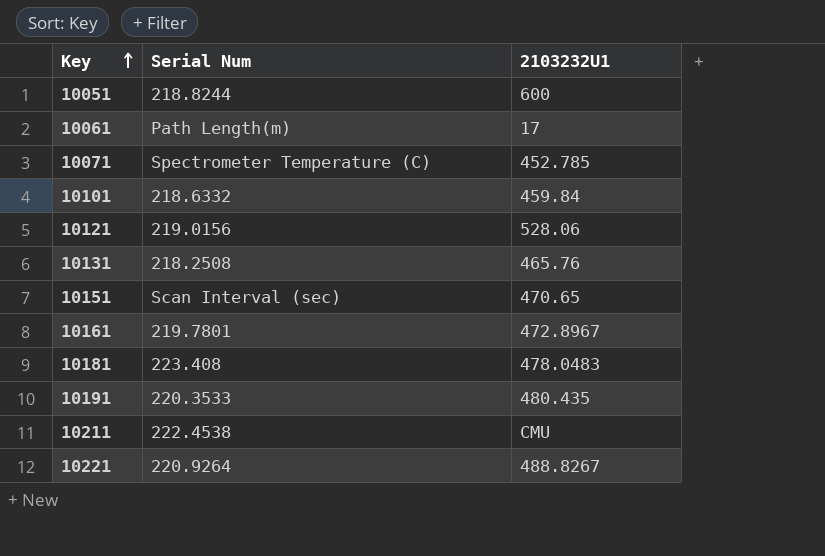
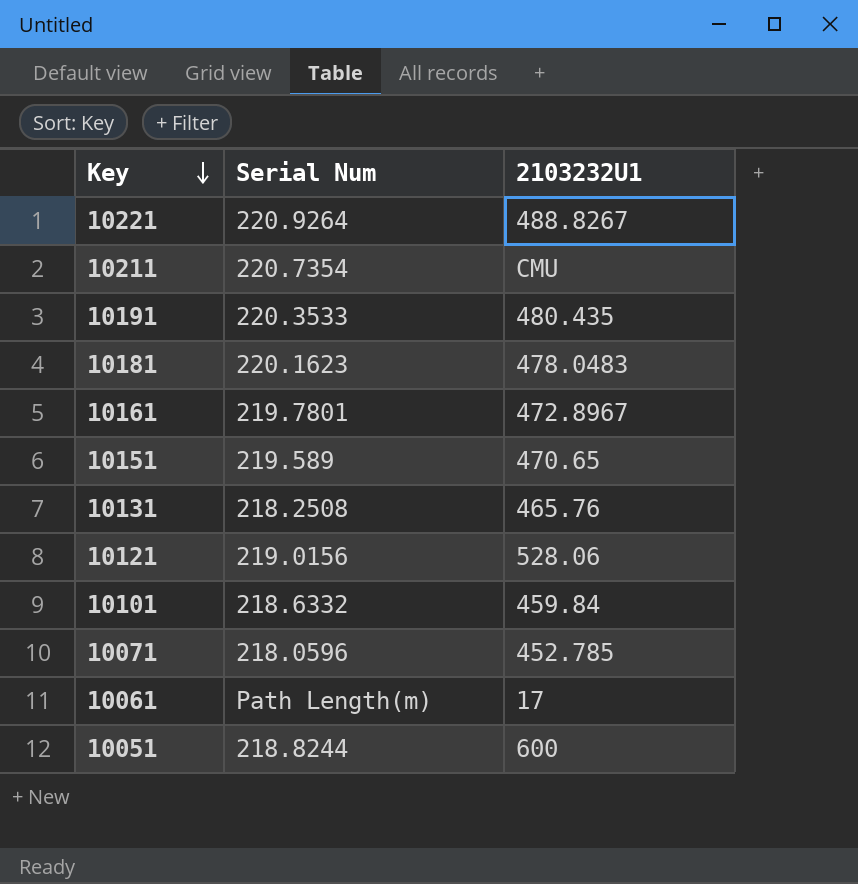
row order: Key ascending -> Key descending
10211 | Serial Num: 222.4538 -> 220.7354
10181 | Serial Num: 223.408 -> 220.1623
10151 | Serial Num: Scan Interval (sec) -> 219.589
10071 | Serial Num: Spectrometer Temperature (C) -> 218.0596

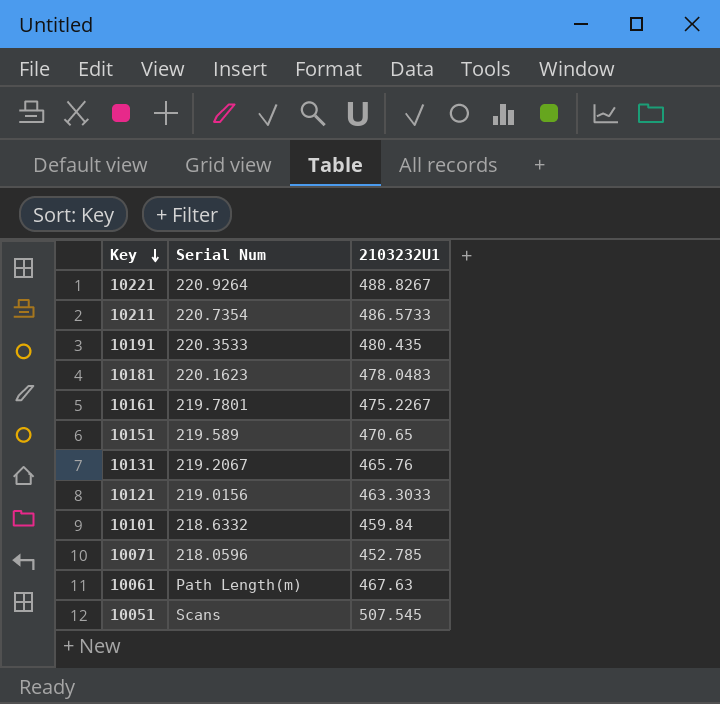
10211 | 2103232U1: CMU -> 486.5733
10161 | 2103232U1: 472.8967 -> 475.2267
10131 | Serial Num: 218.2508 -> 219.2067
10121 | 2103232U1: 528.06 -> 463.3033
10061 | 2103232U1: 17 -> 467.63
10051 | Serial Num: 218.8244 -> Scans
10051 | 2103232U1: 600 -> 507.545

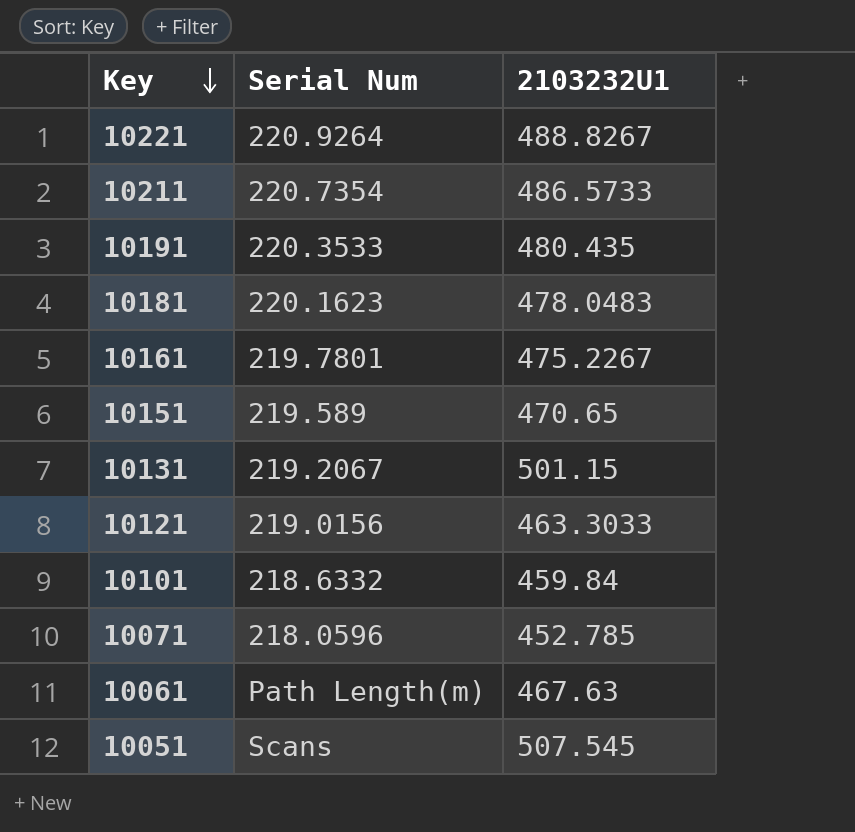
10131 | 2103232U1: 465.76 -> 501.15

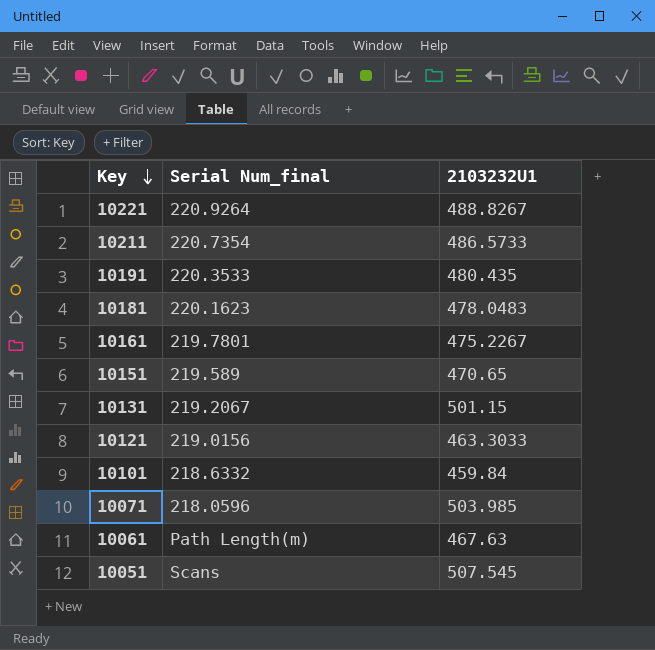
column name: Serial Num -> Serial Num_final
10071 | 2103232U1: 452.785 -> 503.985

